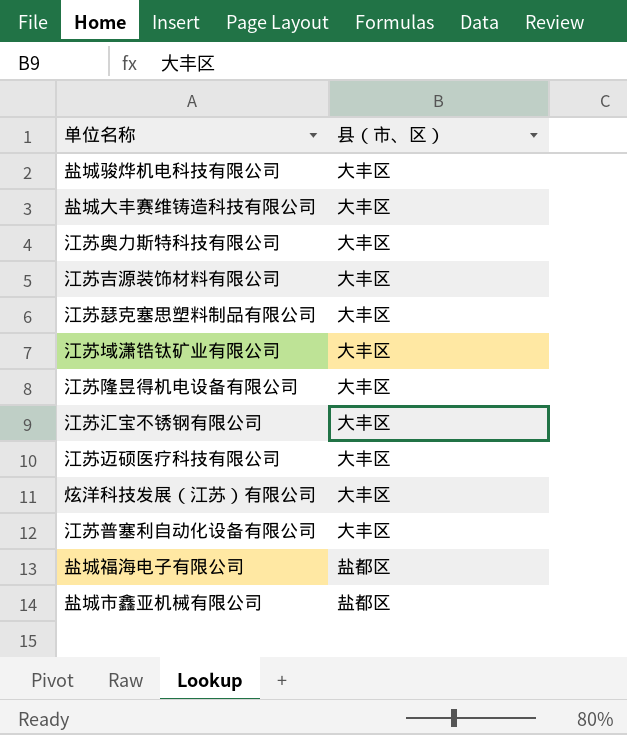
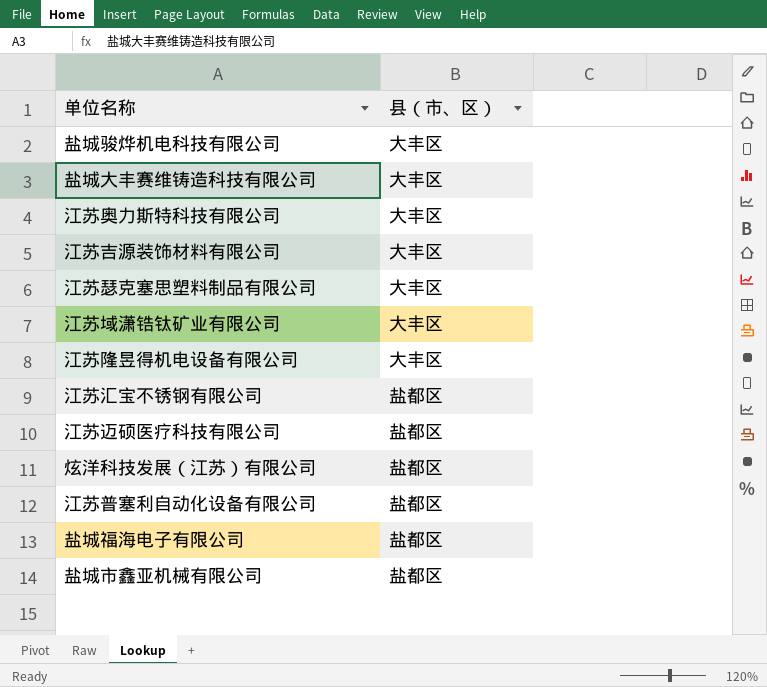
江苏汇宝不锈钢有限公司 | 县（市、区）: 大丰区 -> 盐都区
江苏迈硕医疗科技有限公司 | 县（市、区）: 大丰区 -> 盐都区
炫洋科技发展（江苏）有限公司 | 县（市、区）: 大丰区 -> 盐都区
江苏普塞利自动化设备有限公司 | 县（市、区）: 大丰区 -> 盐都区

